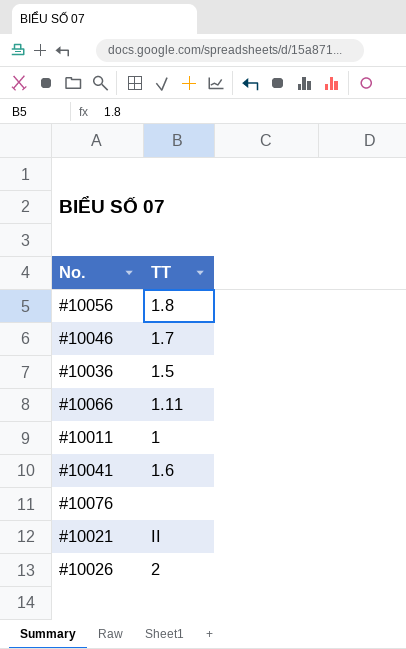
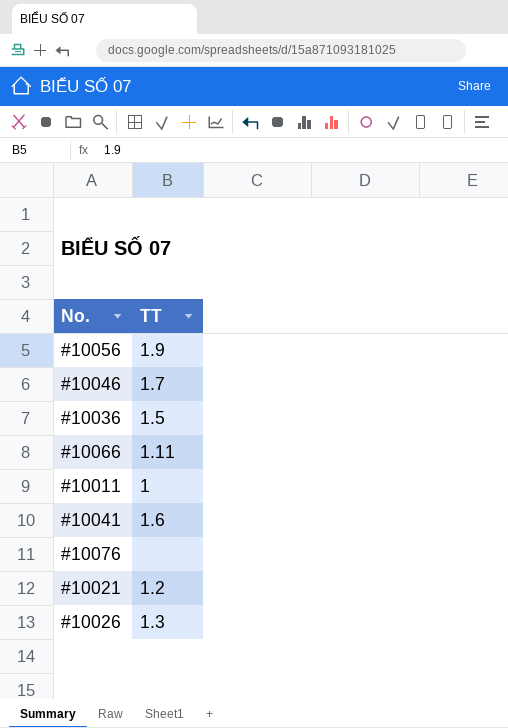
#10056 | TT: 1.8 -> 1.9
#10021 | TT: II -> 1.2
#10026 | TT: 2 -> 1.3

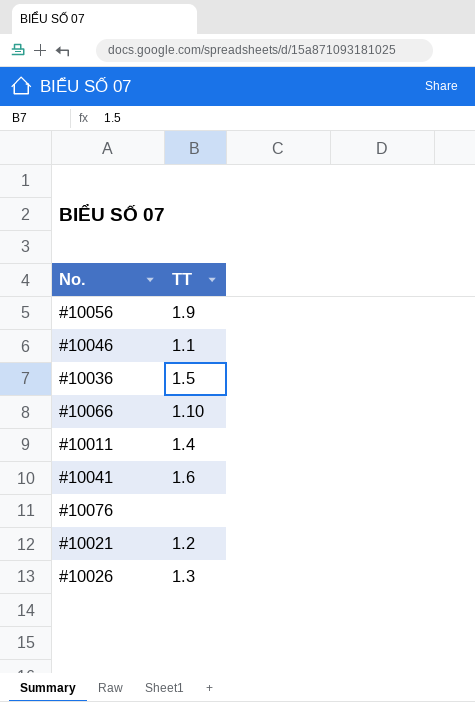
#10046 | TT: 1.7 -> 1.1
#10066 | TT: 1.11 -> 1.10
#10011 | TT: 1 -> 1.4

